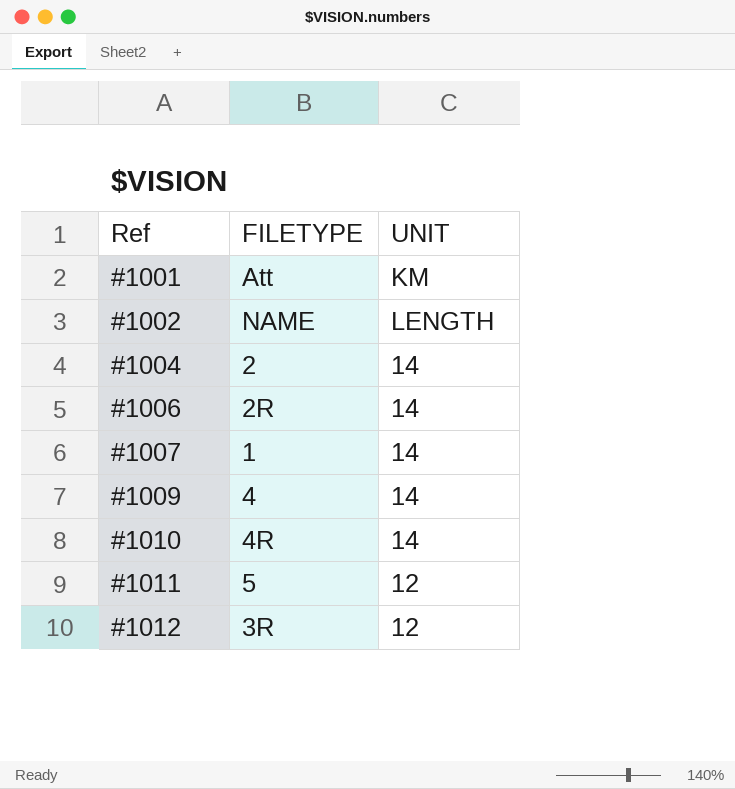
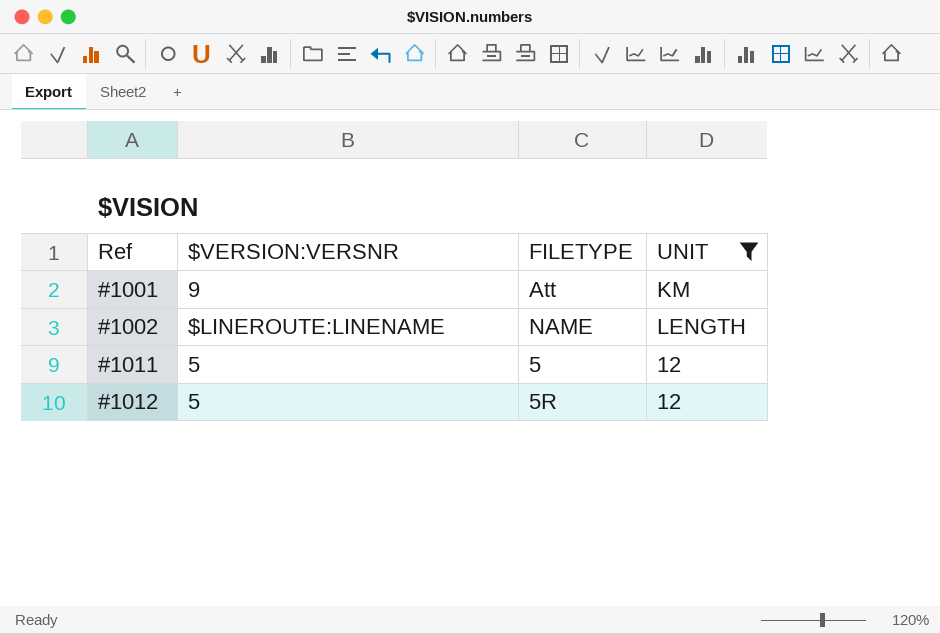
filter: none -> UNIT != 14
column $VERSION:VERSNR | position: none -> 2
#1012 | FILETYPE: 3R -> 5R

